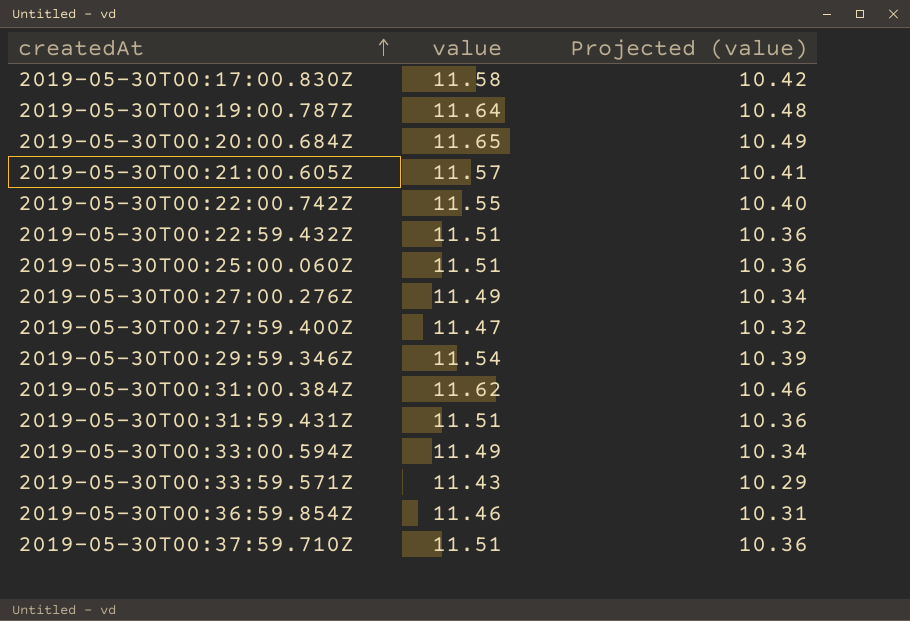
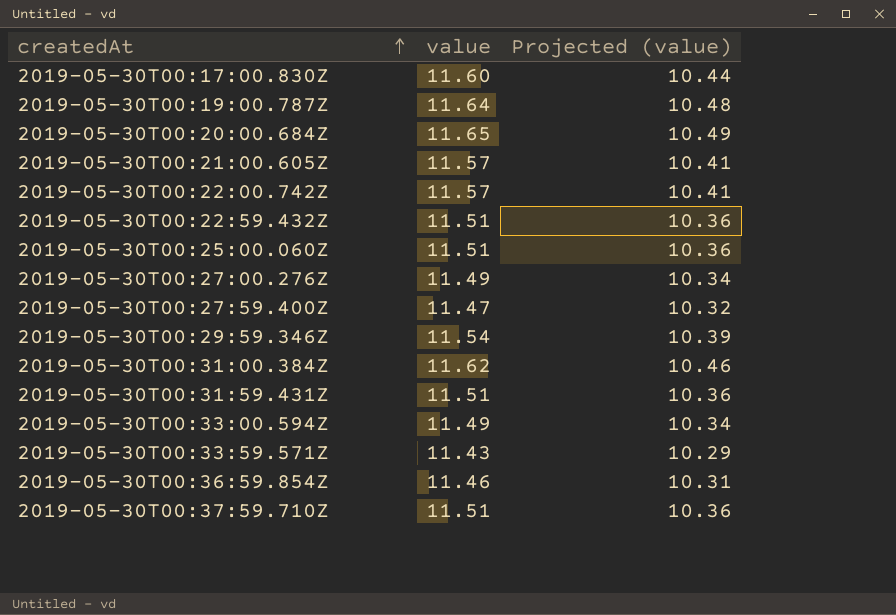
2019-05-30T00:17:00.830Z | value: 11.58 -> 11.60
2019-05-30T00:17:00.830Z | Projected (value): 10.42 -> 10.44
2019-05-30T00:22:00.742Z | value: 11.55 -> 11.57
2019-05-30T00:22:00.742Z | Projected (value): 10.40 -> 10.41

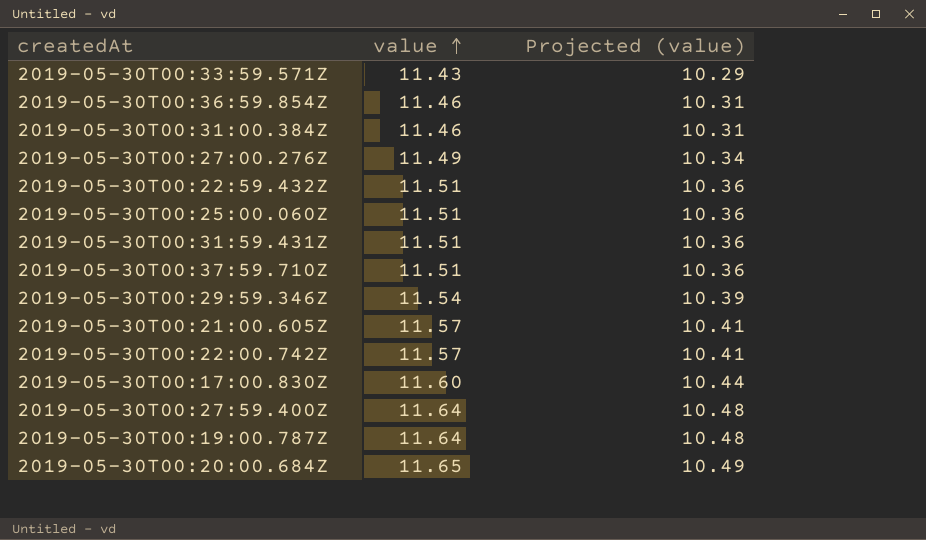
row order: createdAt ascending -> value ascending
row 2019-05-30T00:33:00.594Z: 11.49 | 10.34 -> none
2019-05-30T00:31:00.384Z | value: 11.62 -> 11.46
2019-05-30T00:31:00.384Z | Projected (value): 10.46 -> 10.31
2019-05-30T00:27:59.400Z | value: 11.47 -> 11.64
2019-05-30T00:27:59.400Z | Projected (value): 10.32 -> 10.48

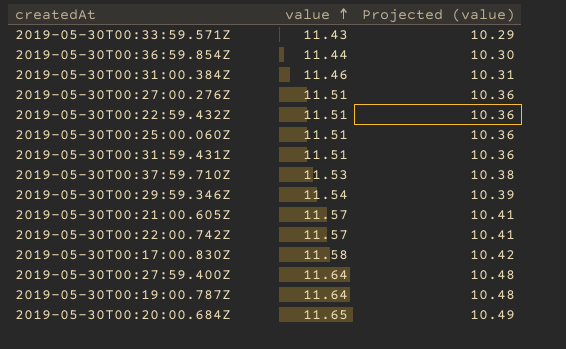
2019-05-30T00:36:59.854Z | value: 11.46 -> 11.44
2019-05-30T00:36:59.854Z | Projected (value): 10.31 -> 10.30
2019-05-30T00:27:00.276Z | value: 11.49 -> 11.51
2019-05-30T00:27:00.276Z | Projected (value): 10.34 -> 10.36
2019-05-30T00:37:59.710Z | value: 11.51 -> 11.53
2019-05-30T00:37:59.710Z | Projected (value): 10.36 -> 10.38
2019-05-30T00:17:00.830Z | value: 11.60 -> 11.58
2019-05-30T00:17:00.830Z | Projected (value): 10.44 -> 10.42

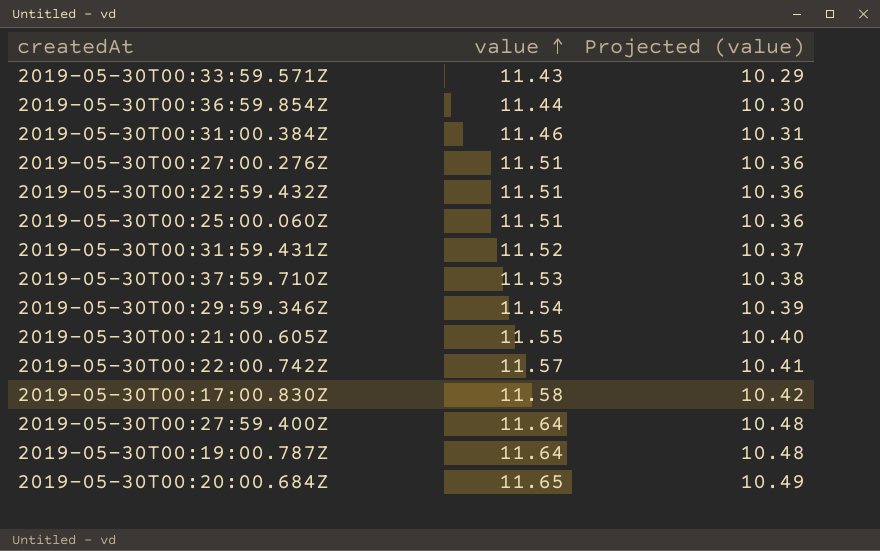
2019-05-30T00:31:59.431Z | value: 11.51 -> 11.52
2019-05-30T00:31:59.431Z | Projected (value): 10.36 -> 10.37
2019-05-30T00:21:00.605Z | value: 11.57 -> 11.55
2019-05-30T00:21:00.605Z | Projected (value): 10.41 -> 10.40

